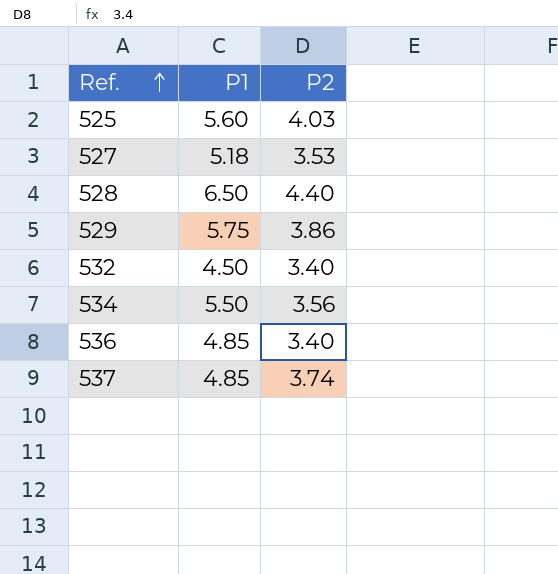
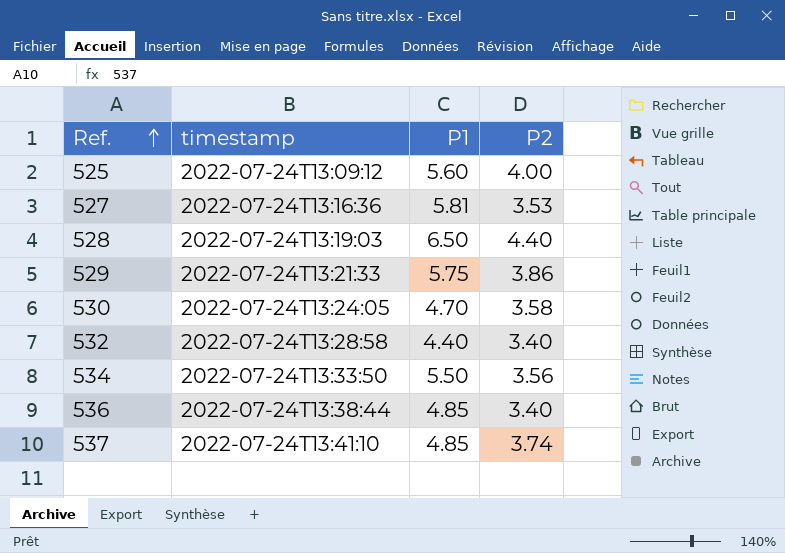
column timestamp | position: none -> 2
525 | P2: 4.03 -> 4.00
527 | P1: 5.18 -> 5.81
row 530: none -> 2022-07-24T13:24:05 | 4.70 | 3.58
532 | P1: 4.50 -> 4.40

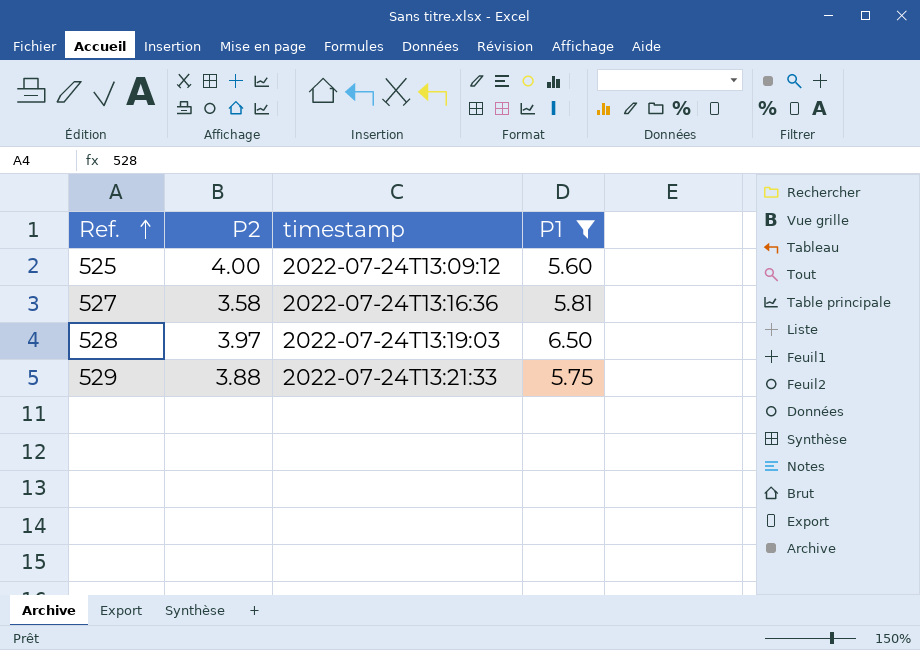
filter: none -> P1 >= 5.60
column P2 | position: 4 -> 2
527 | P2: 3.53 -> 3.58
528 | P2: 4.40 -> 3.97
529 | P2: 3.86 -> 3.88

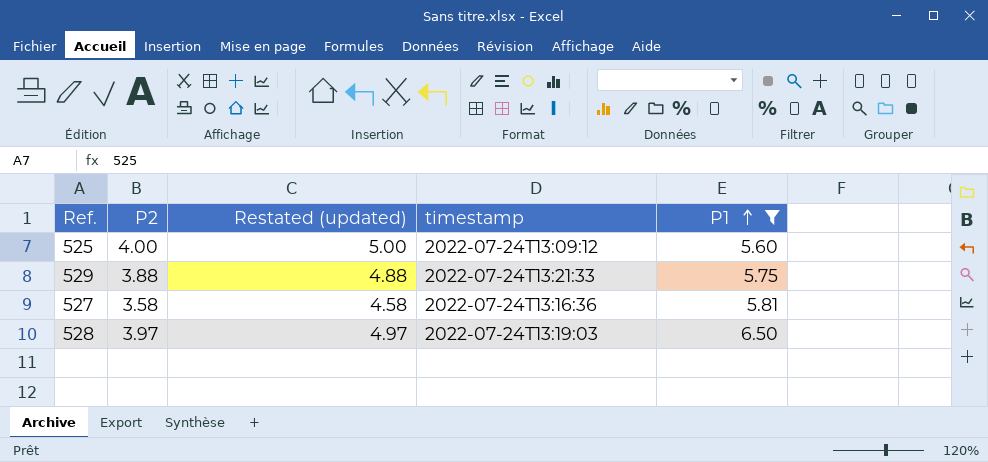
row order: Ref. ascending -> P1 ascending
column Restated (updated) | formula: none -> [P2] + 1

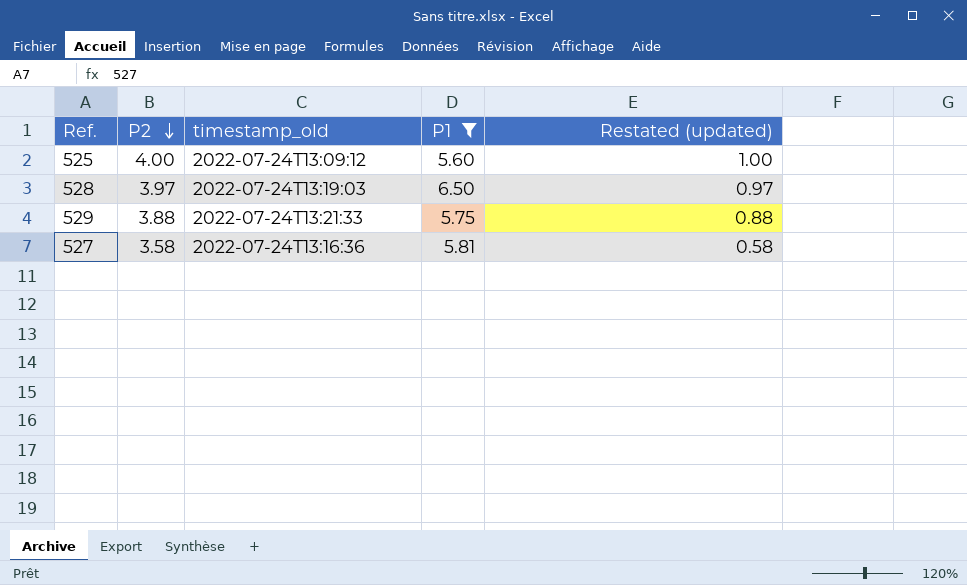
row order: P1 ascending -> P2 descending
column name: timestamp -> timestamp_old
column Restated (updated) | formula: [P2] + 1 -> [P2] - 3
column Restated (updated) | position: 3 -> 5

